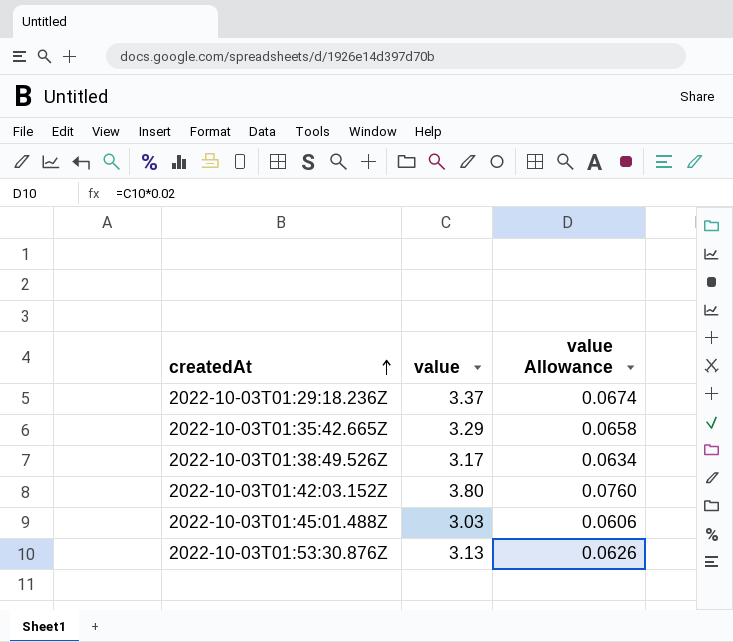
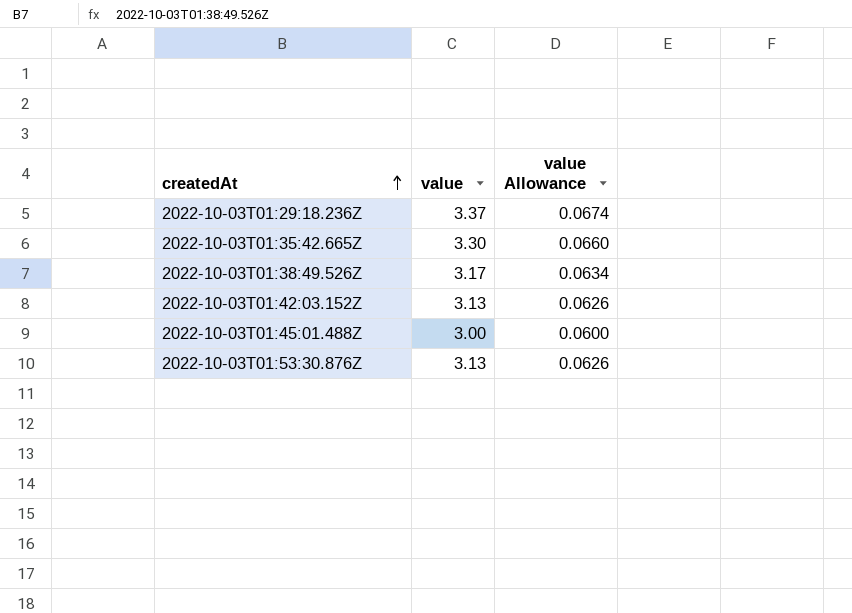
2022-10-03T01:35:42.665Z | value: 3.29 -> 3.30
2022-10-03T01:35:42.665Z | value Allowance: 0.0658 -> 0.0660
2022-10-03T01:42:03.152Z | value: 3.80 -> 3.13
2022-10-03T01:42:03.152Z | value Allowance: 0.0760 -> 0.0626
2022-10-03T01:45:01.488Z | value: 3.03 -> 3.00
2022-10-03T01:45:01.488Z | value Allowance: 0.0606 -> 0.0600

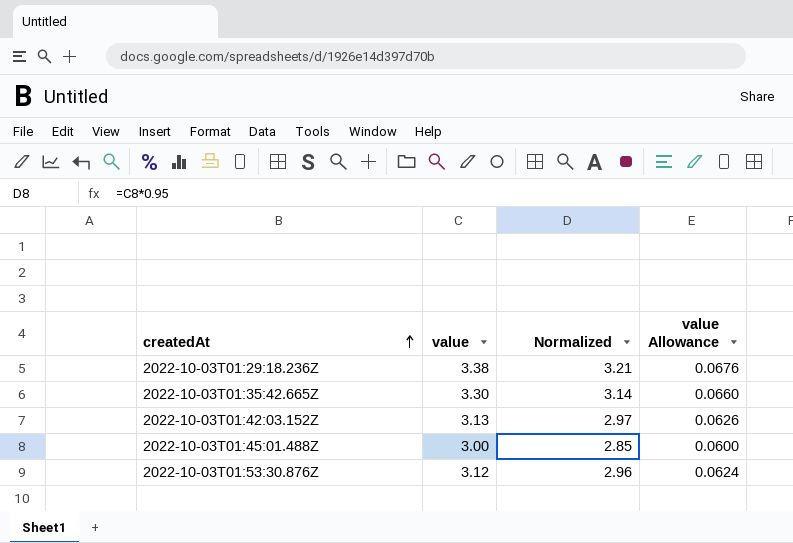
column Normalized | formula: none -> [value] * 0.95
row 2022-10-03T01:38:49.526Z: 3.17 | 0.0634 -> none
2022-10-03T01:29:18.236Z | value: 3.37 -> 3.38
2022-10-03T01:29:18.236Z | value Allowance: 0.0674 -> 0.0676
2022-10-03T01:53:30.876Z | value: 3.13 -> 3.12
2022-10-03T01:53:30.876Z | value Allowance: 0.0626 -> 0.0624

